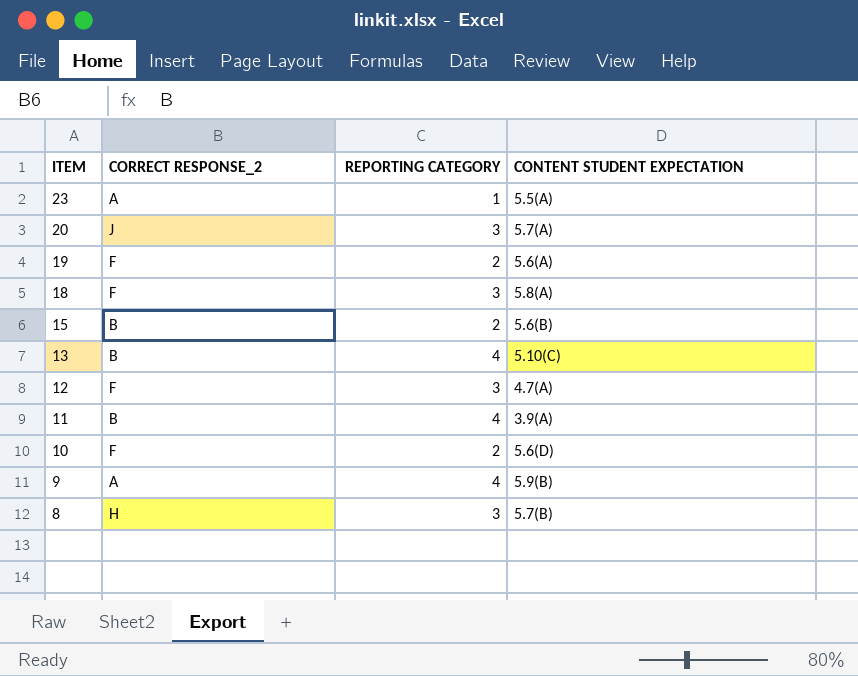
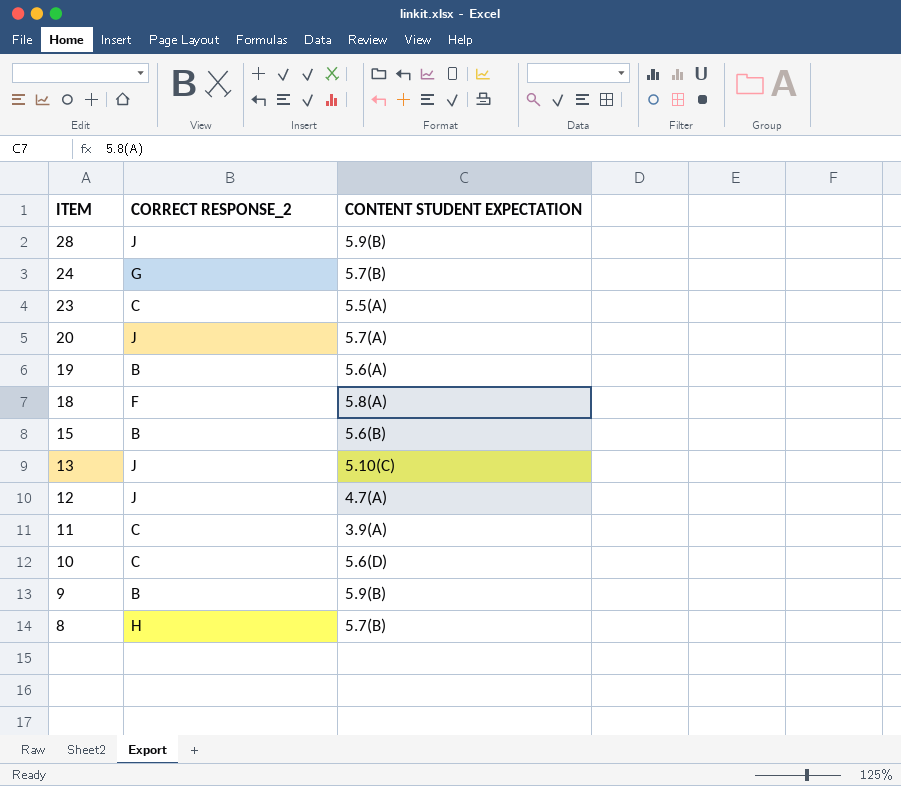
column REPORTING CATEGORY | position: 3 -> none
row 28: none -> J | 5.9(B)
row 24: none -> G | 5.7(B)
23 | CORRECT RESPONSE_2: A -> C
19 | CORRECT RESPONSE_2: F -> B
13 | CORRECT RESPONSE_2: B -> J
12 | CORRECT RESPONSE_2: F -> J
11 | CORRECT RESPONSE_2: B -> C
10 | CORRECT RESPONSE_2: F -> C
9 | CORRECT RESPONSE_2: A -> B

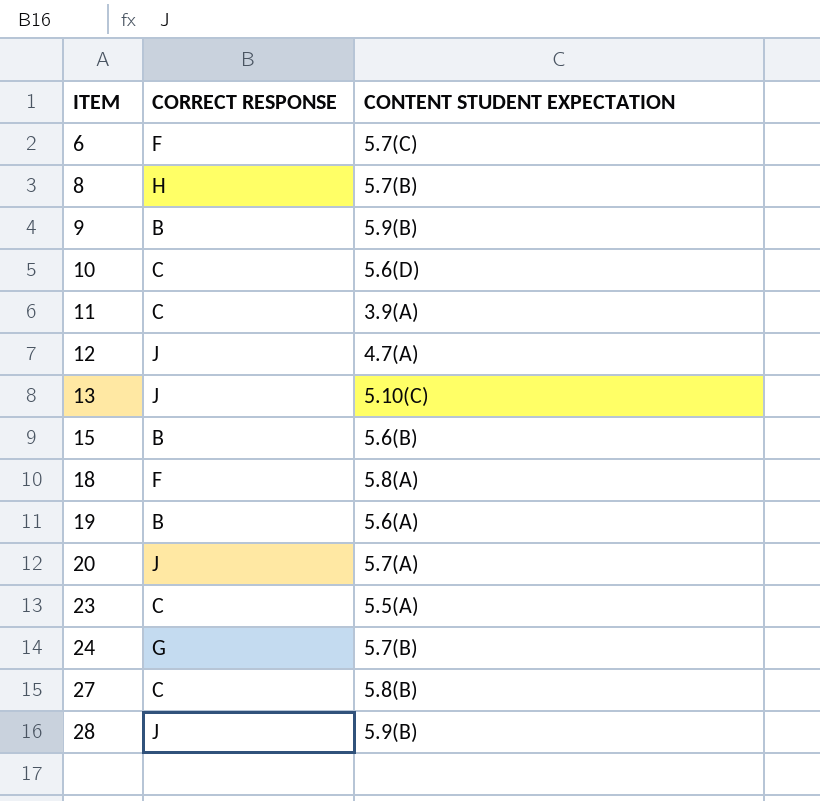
row order: ITEM descending -> ITEM ascending
column name: CORRECT RESPONSE_2 -> CORRECT RESPONSE
row 6: none -> F | 5.7(C)
row 27: none -> C | 5.8(B)

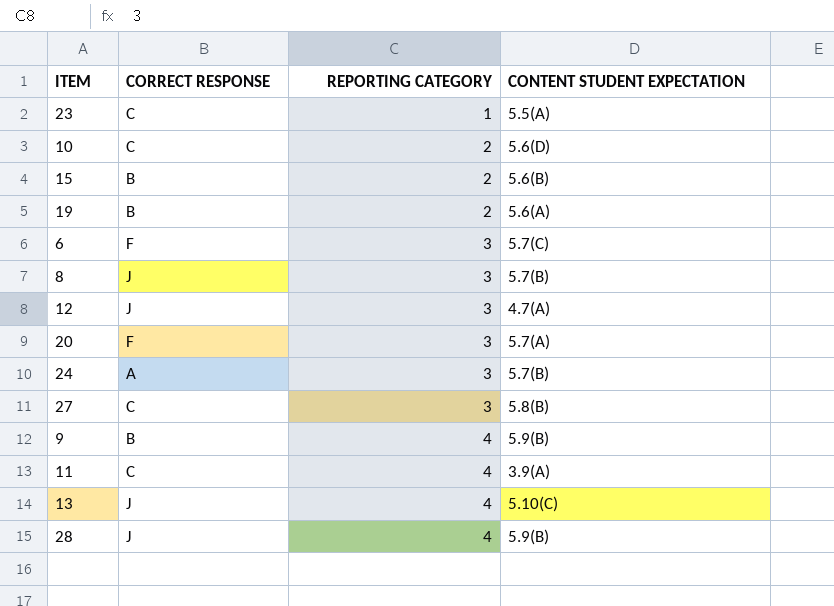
row order: ITEM ascending -> REPORTING CATEGORY ascending
column REPORTING CATEGORY | position: none -> 3
row 18: F | 5.8(A) -> none
8 | CORRECT RESPONSE: H -> J
20 | CORRECT RESPONSE: J -> F
24 | CORRECT RESPONSE: G -> A

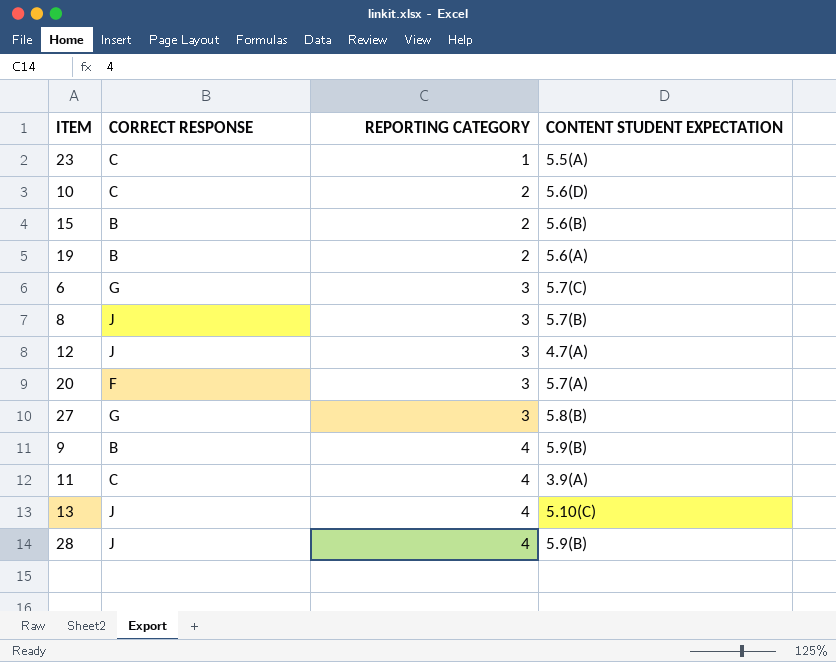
row 24: A | 3 | 5.7(B) -> none
6 | CORRECT RESPONSE: F -> G
27 | CORRECT RESPONSE: C -> G

